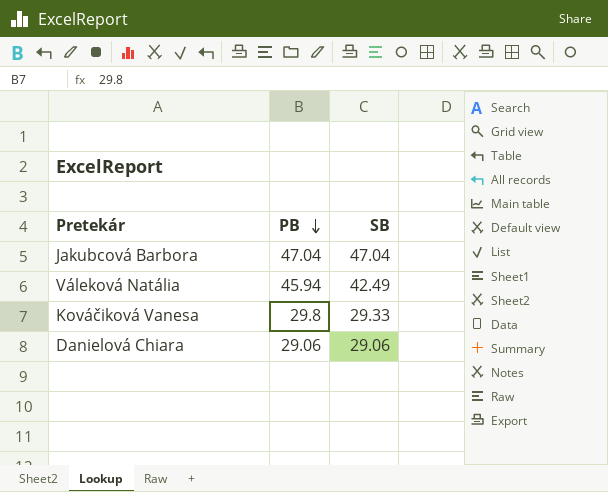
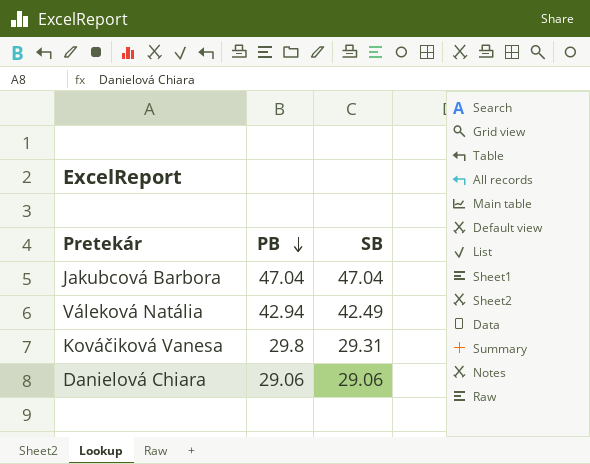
Váleková Natália | PB: 45.94 -> 42.94
Kováčiková Vanesa | SB: 29.33 -> 29.31

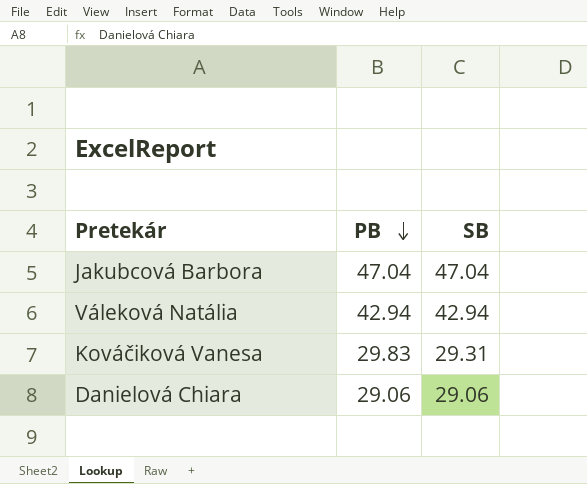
Váleková Natália | SB: 42.49 -> 42.94
Kováčiková Vanesa | PB: 29.8 -> 29.83

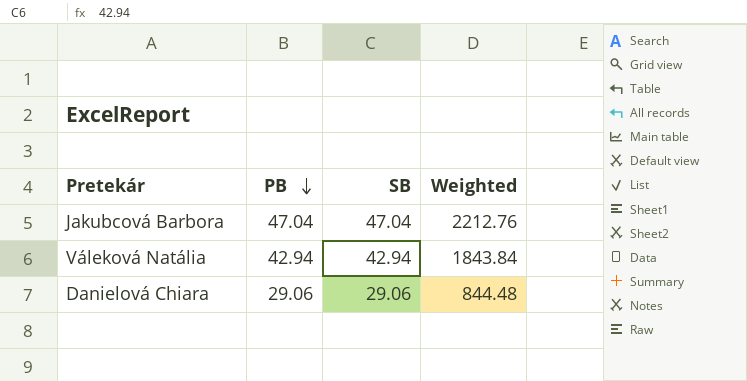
column Weighted | formula: none -> [PB] * [SB]
row Kováčiková Vanesa: 29.83 | 29.31 -> none

